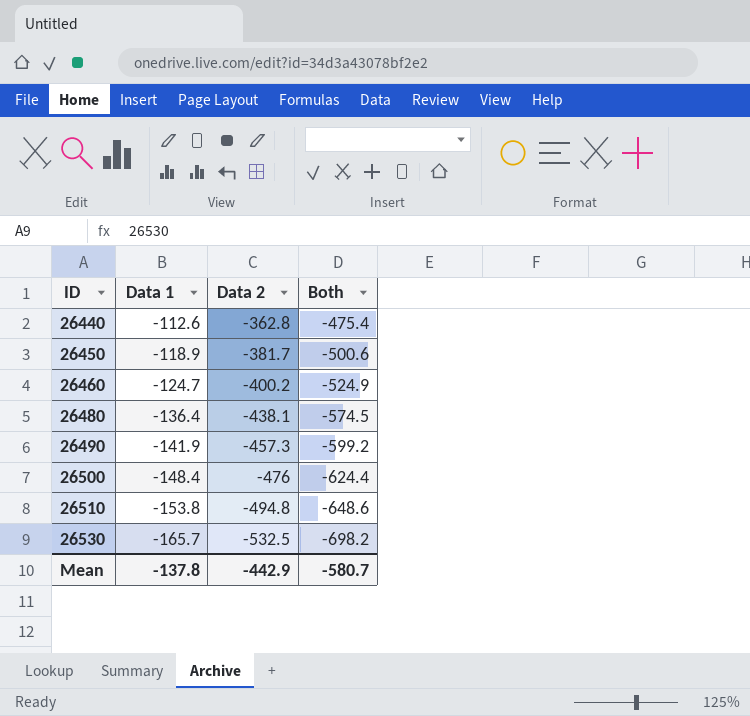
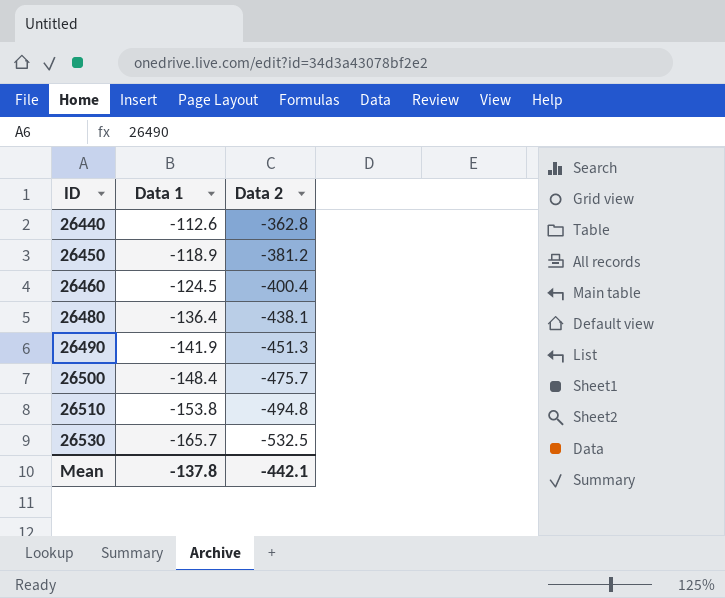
column Both | formula: [Data 1] + [Data 2] -> none
26450 | Data 2: -381.7 -> -381.2
26460 | Data 1: -124.7 -> -124.5
26460 | Data 2: -400.2 -> -400.4
26490 | Data 2: -457.3 -> -451.3
26500 | Data 2: -476 -> -475.7
Mean | Data 2: -442.9 -> -442.1

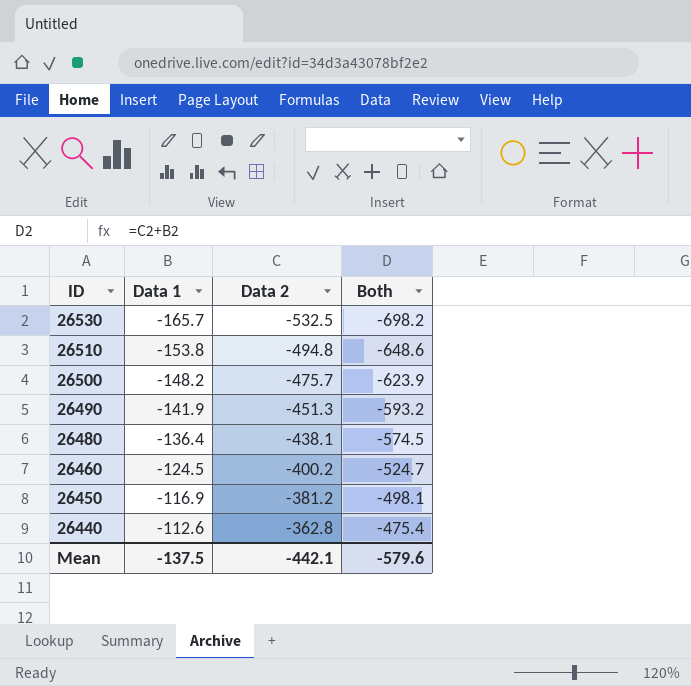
row order: ID ascending -> ID descending
column Both | formula: none -> [Data 1] + [Data 2]
26500 | Data 1: -148.4 -> -148.2
26460 | Data 2: -400.4 -> -400.2
26450 | Data 1: -118.9 -> -116.9
Mean | Data 1: -137.8 -> -137.5

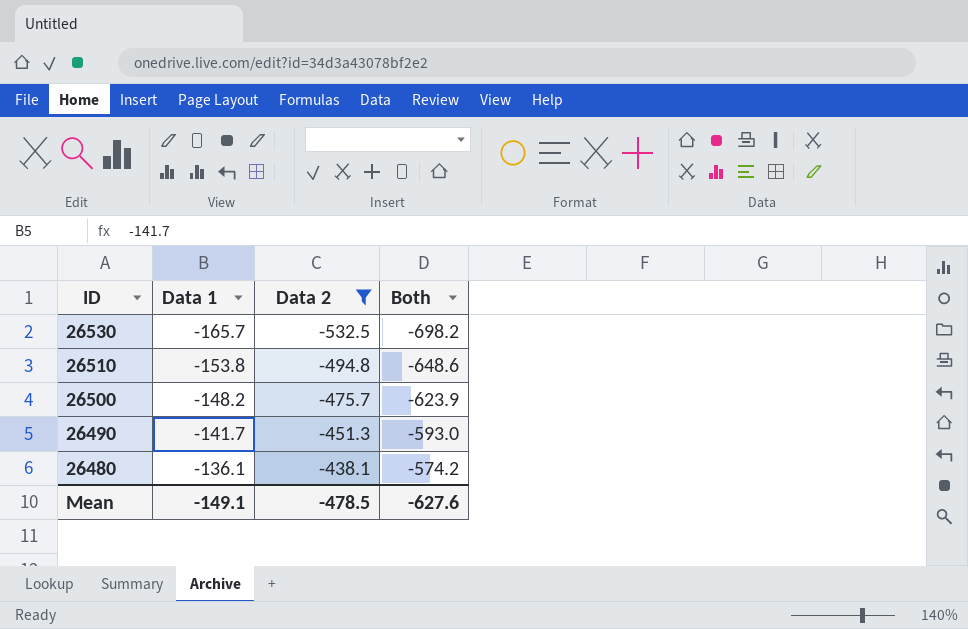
filter: none -> Data 2 <= -438.1
26490 | Data 1: -141.9 -> -141.7
26490 | Both: -593.2 -> -593.0
26480 | Data 1: -136.4 -> -136.1
26480 | Both: -574.5 -> -574.2
Mean | Data 1: -137.5 -> -149.1
Mean | Data 2: -442.1 -> -478.5
Mean | Both: -579.6 -> -627.6

